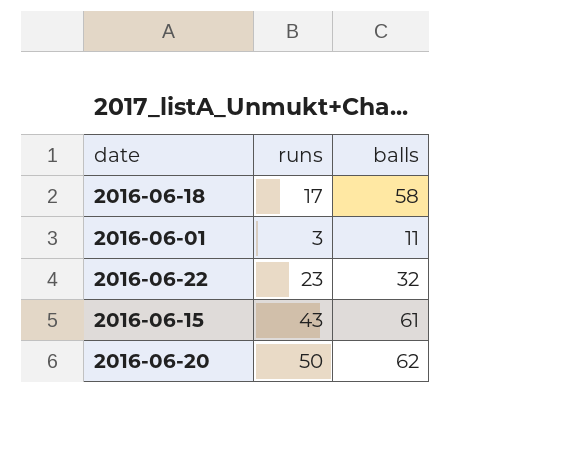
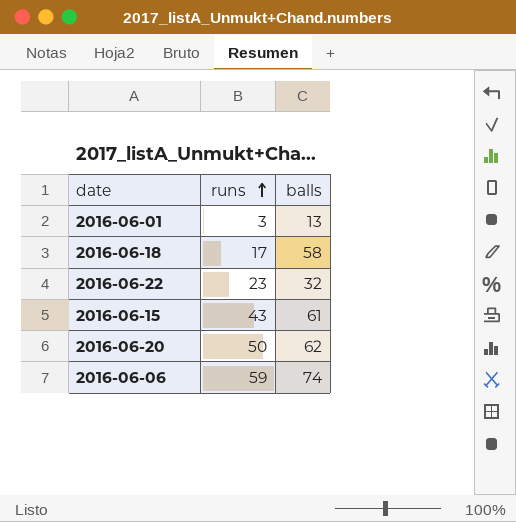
row order: none -> runs ascending
2016-06-01 | balls: 11 -> 13
row 2016-06-06: none -> 59 | 74

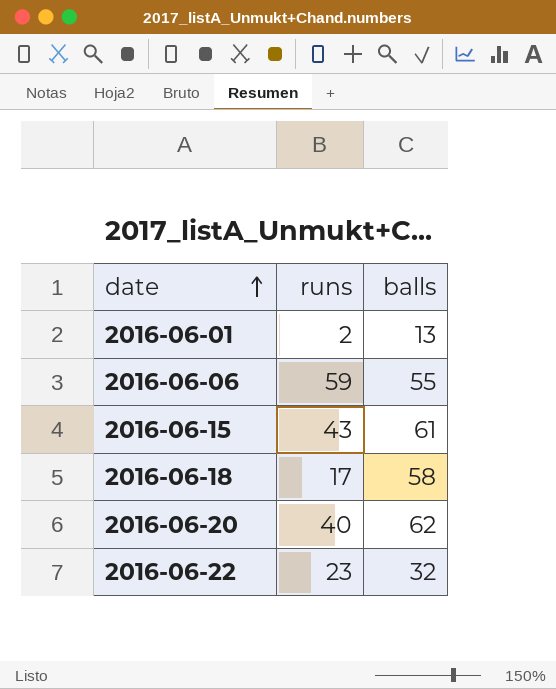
row order: runs ascending -> date ascending
2016-06-01 | runs: 3 -> 2
2016-06-06 | balls: 74 -> 55
2016-06-20 | runs: 50 -> 40

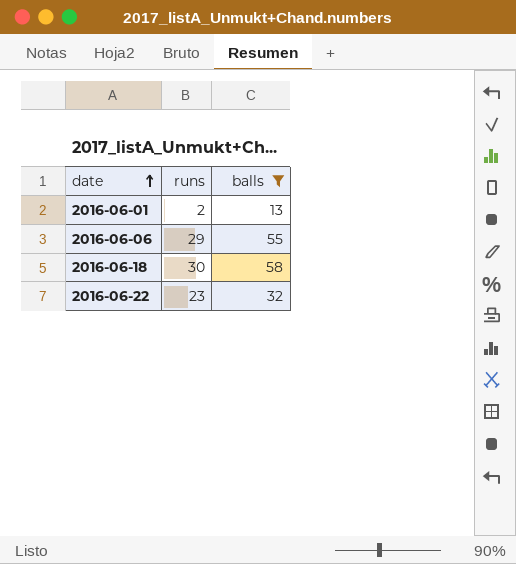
filter: none -> balls <= 58
2016-06-06 | runs: 59 -> 29
2016-06-18 | runs: 17 -> 30

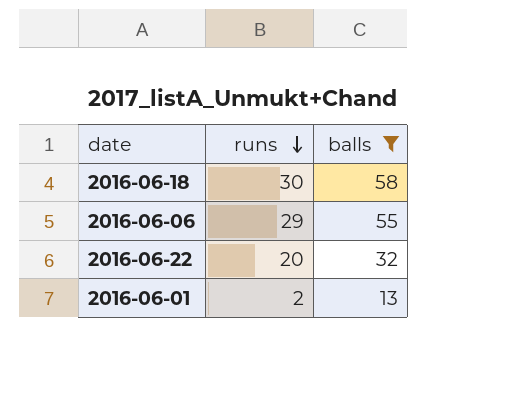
row order: date ascending -> runs descending
2016-06-22 | runs: 23 -> 20

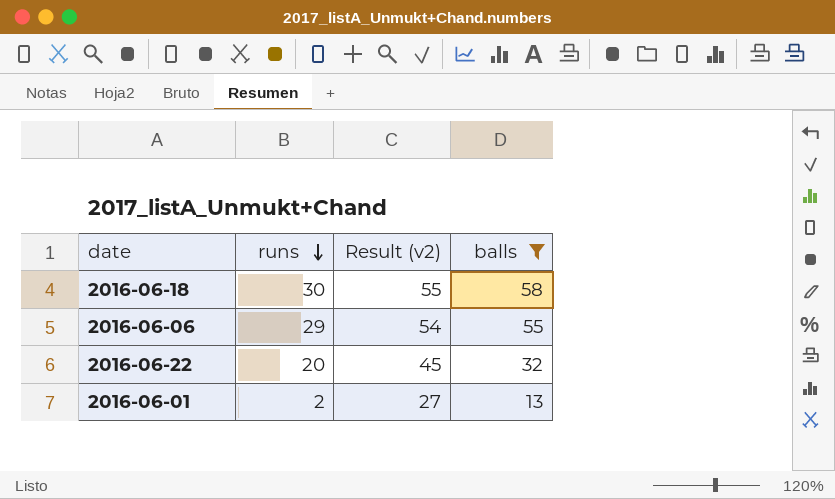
column Result (v2) | formula: none -> [runs] + 25

